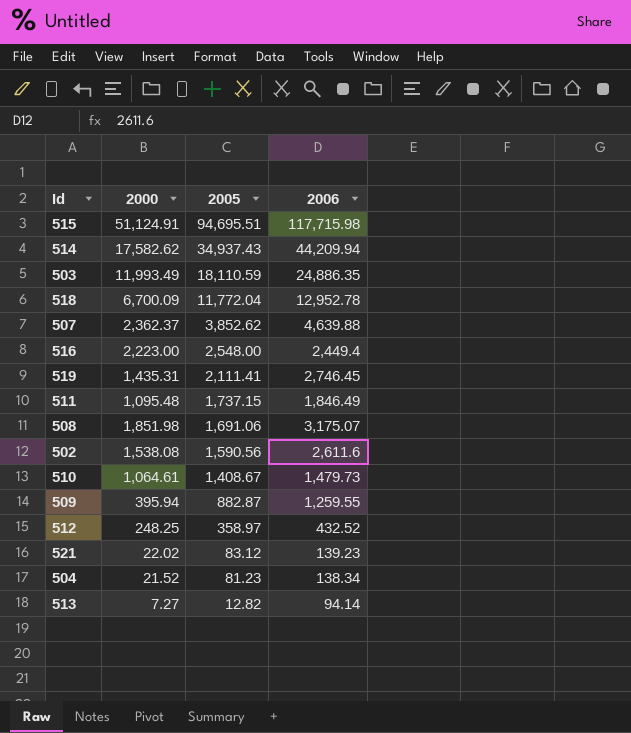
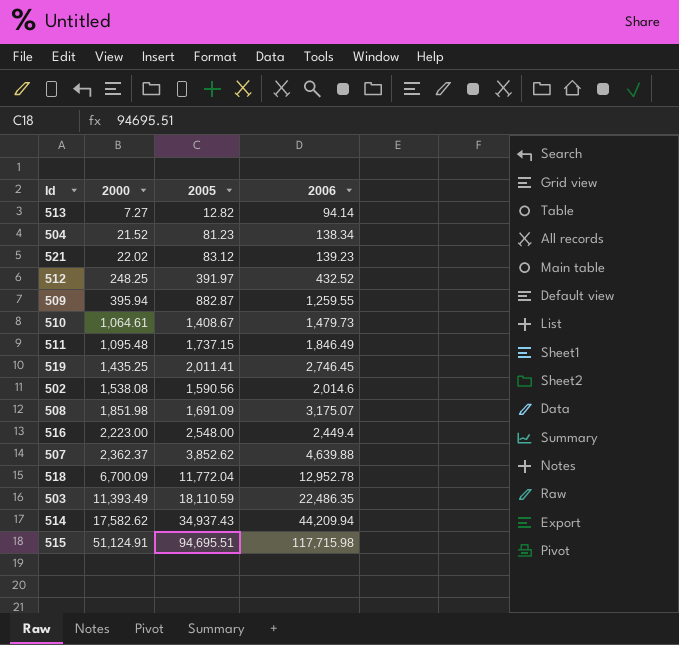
row order: 2005 descending -> 2000 ascending
512 | 2005: 358.97 -> 391.97
519 | 2000: 1,435.31 -> 1,435.25
519 | 2005: 2,111.41 -> 2,011.41
502 | 2006: 2,611.6 -> 2,014.6
508 | 2005: 1,691.06 -> 1,691.09
503 | 2000: 11,993.49 -> 11,393.49
503 | 2006: 24,886.35 -> 22,486.35

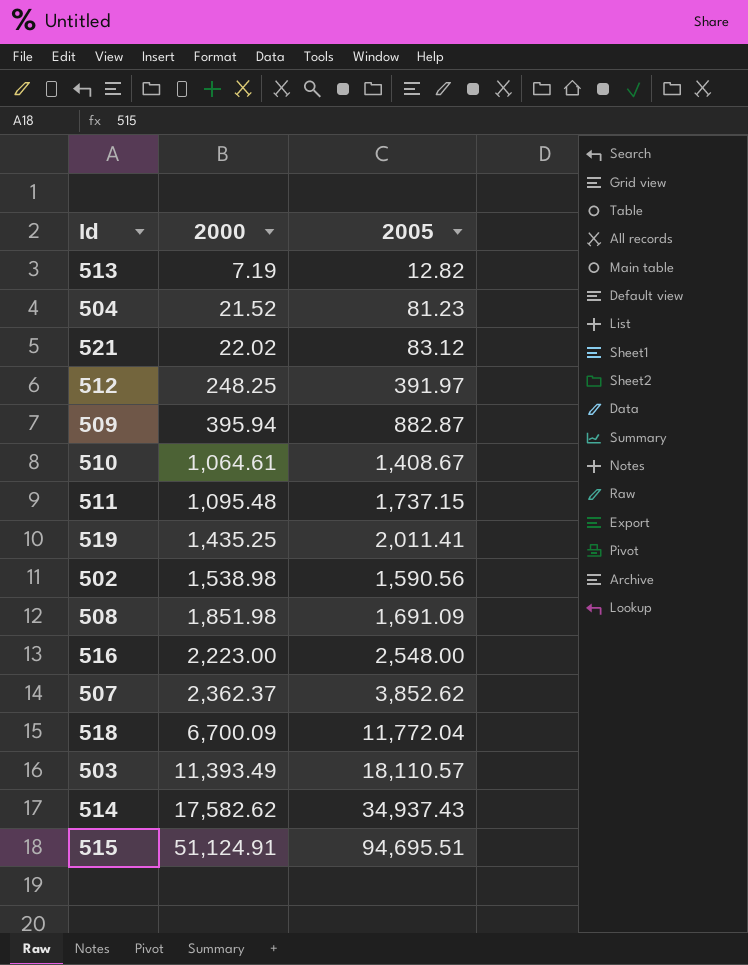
column 2006 | position: 4 -> none
513 | 2000: 7.27 -> 7.19
502 | 2000: 1,538.08 -> 1,538.98
503 | 2005: 18,110.59 -> 18,110.57

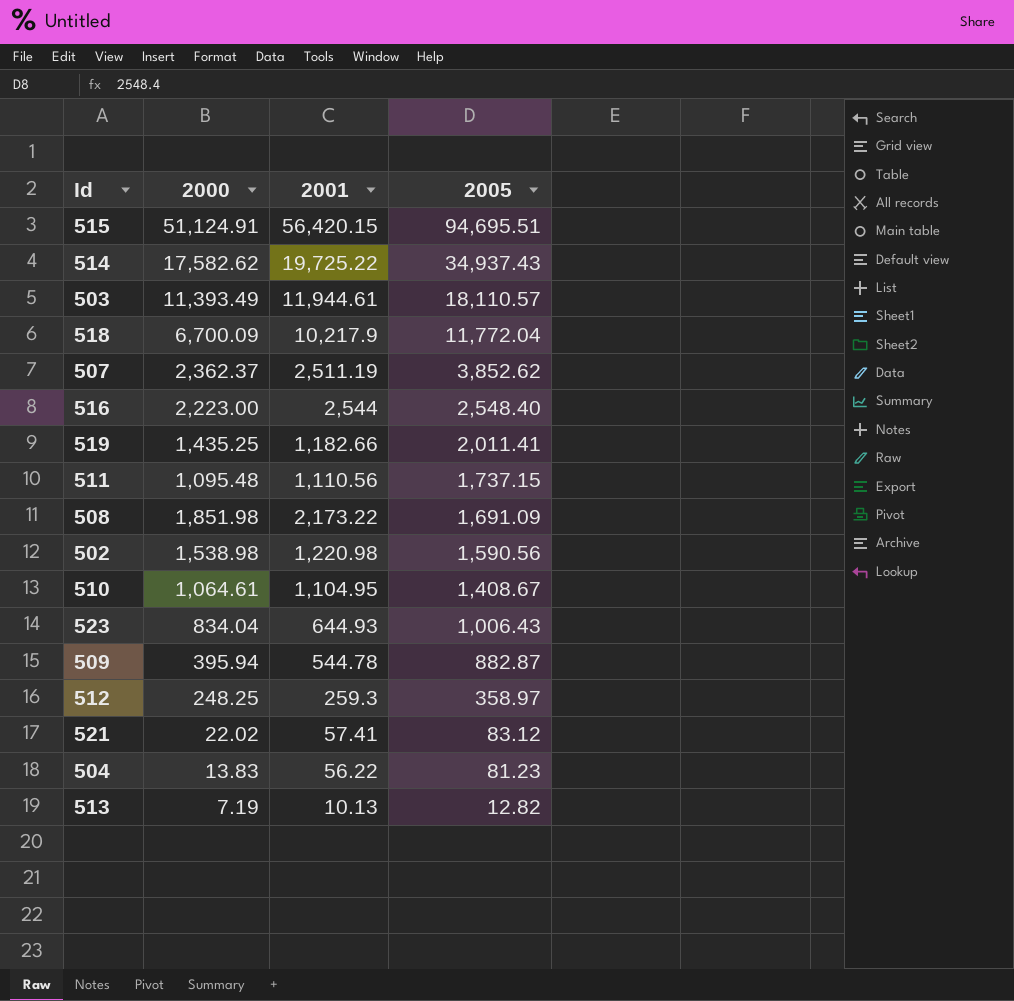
row order: 2000 ascending -> 2005 descending
column 2001 | position: none -> 3
516 | 2005: 2,548.00 -> 2,548.40
row 523: none -> 834.04 | 644.93 | 1,006.43
512 | 2005: 391.97 -> 358.97
504 | 2000: 21.52 -> 13.83

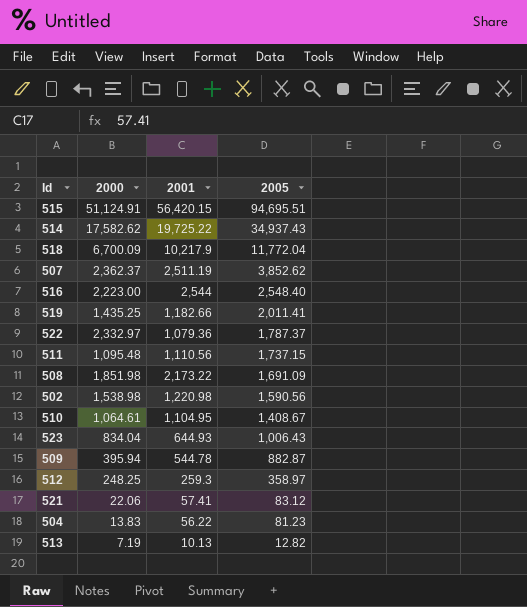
row 503: 11,393.49 | 11,944.61 | 18,110.57 -> none
row 522: none -> 2,332.97 | 1,079.36 | 1,787.37
521 | 2000: 22.02 -> 22.06

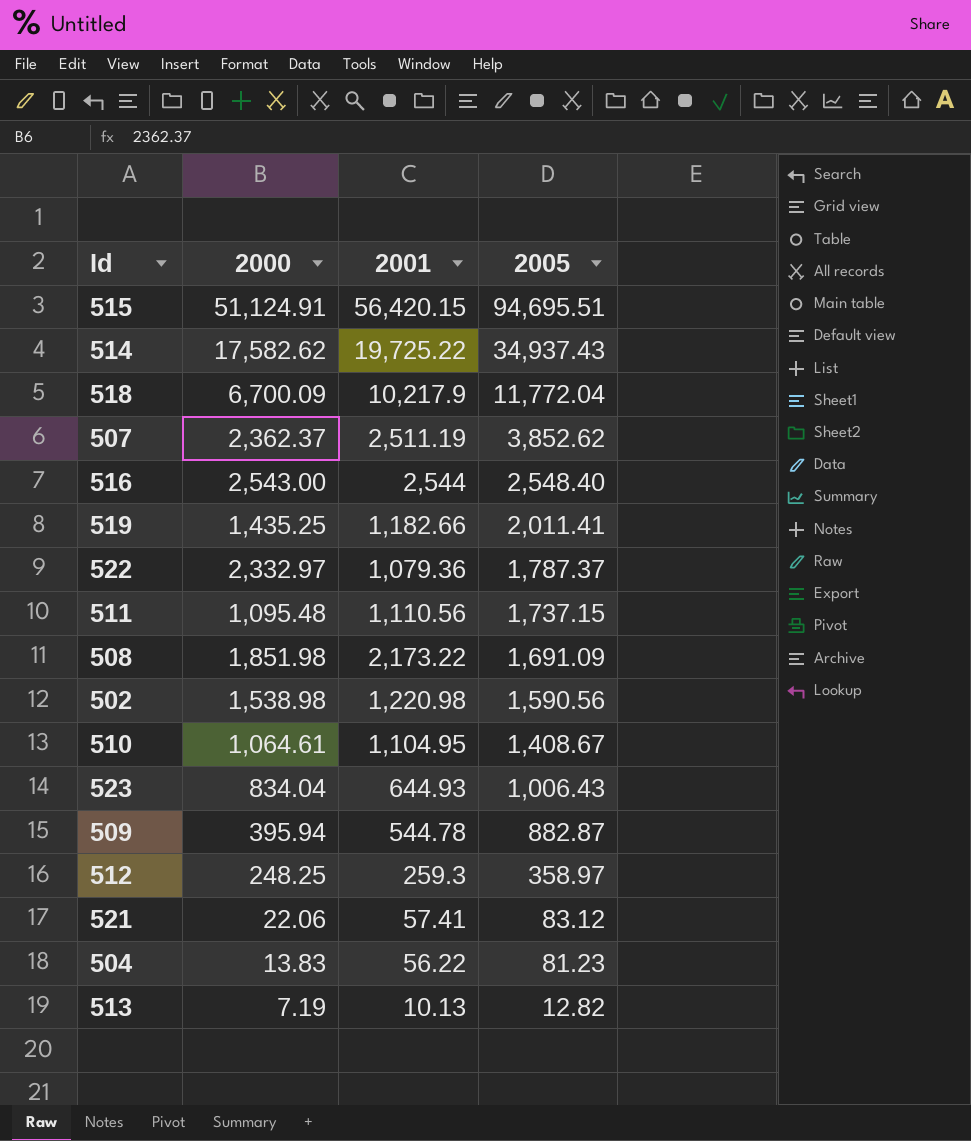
516 | 2000: 2,223.00 -> 2,543.00

